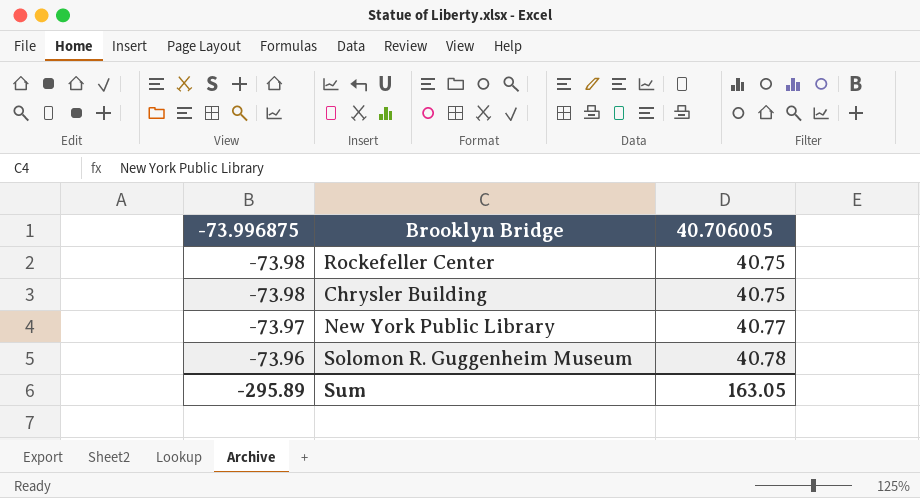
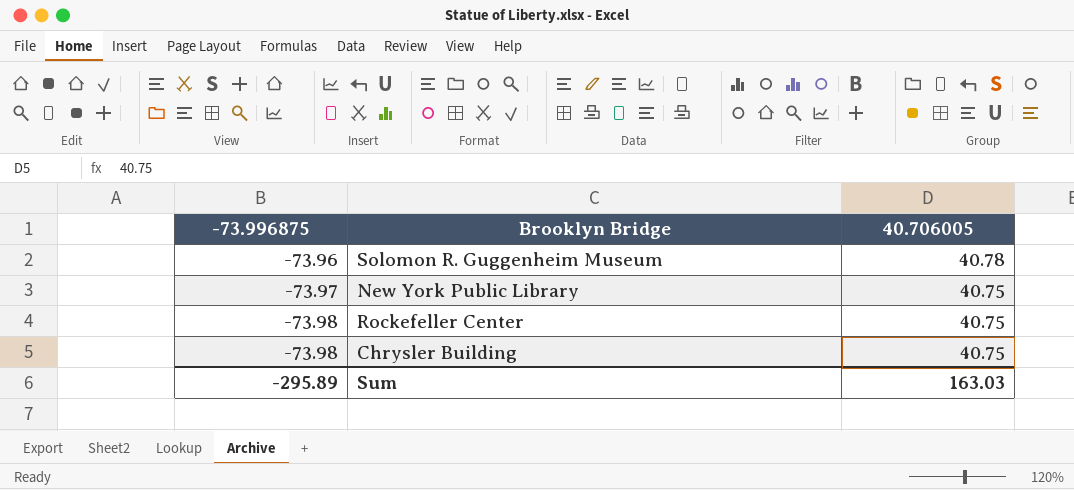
row order: -73.996875 ascending -> -73.996875 descending
New York Public Library | 40.706005: 40.77 -> 40.75
Sum | 40.706005: 163.05 -> 163.03

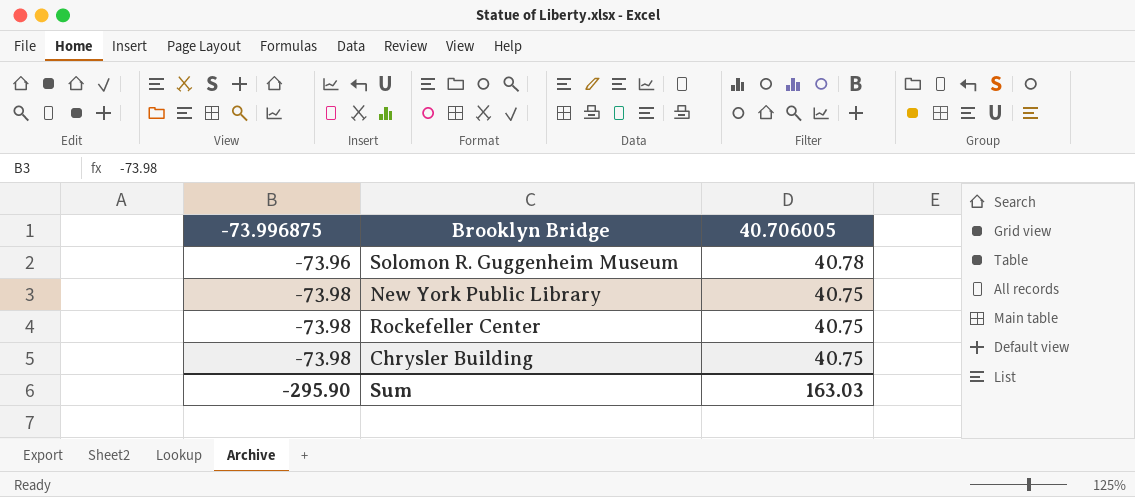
New York Public Library | -73.996875: -73.97 -> -73.98
Sum | -73.996875: -295.89 -> -295.90

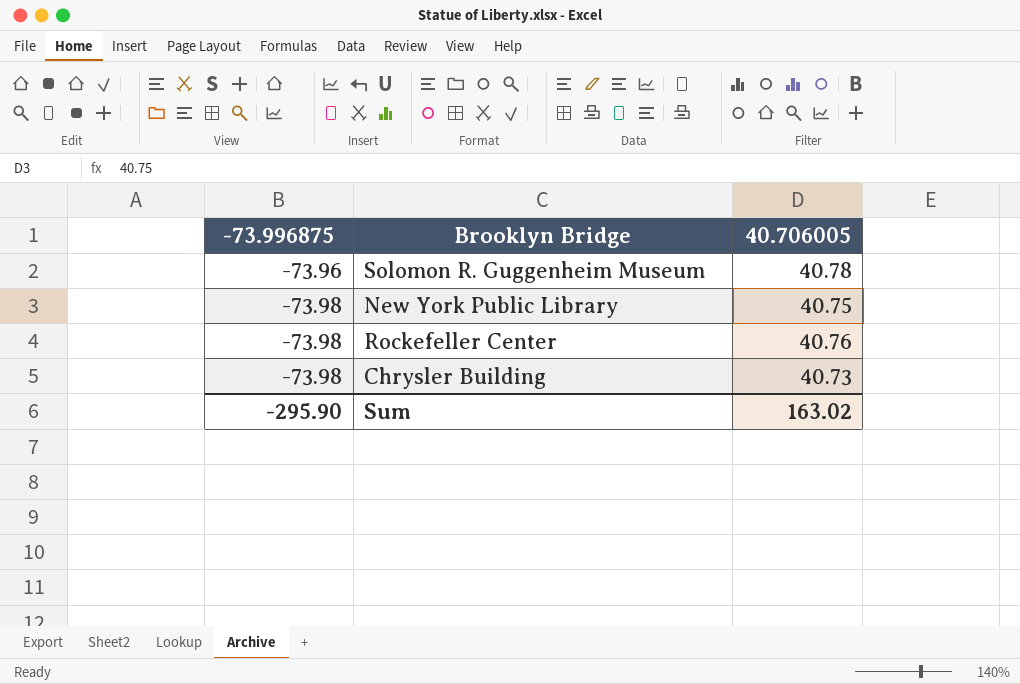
Rockefeller Center | 40.706005: 40.75 -> 40.76
Chrysler Building | 40.706005: 40.75 -> 40.73
Sum | 40.706005: 163.03 -> 163.02

